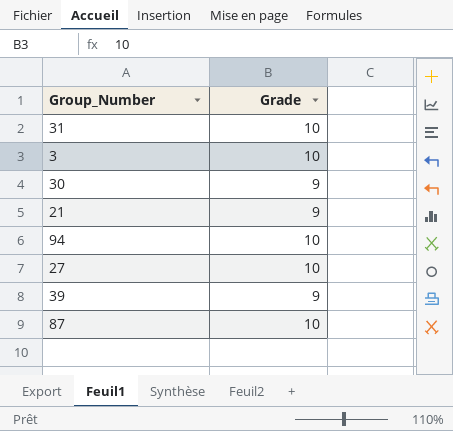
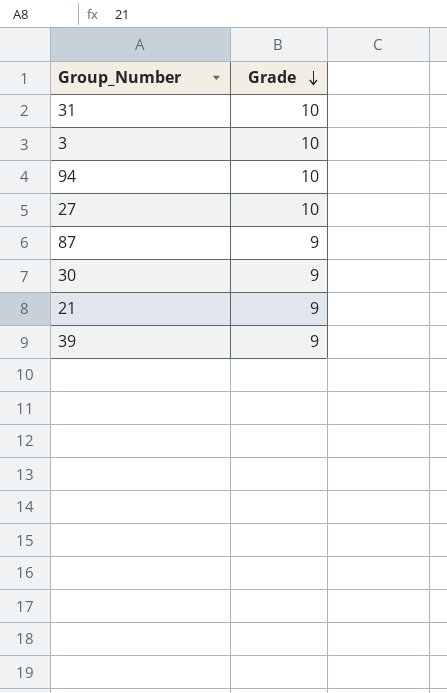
row order: none -> Grade descending
87 | Grade: 10 -> 9

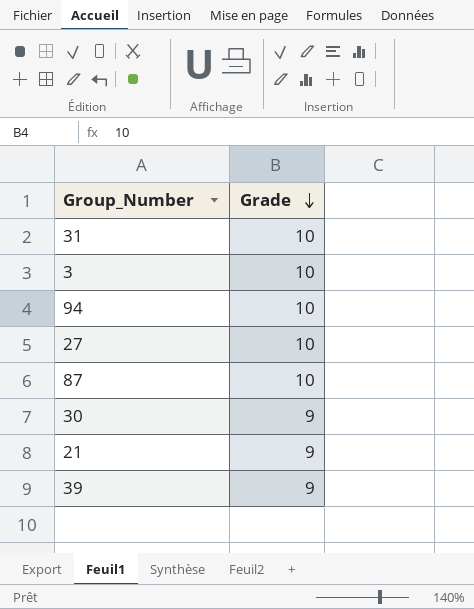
87 | Grade: 9 -> 10

